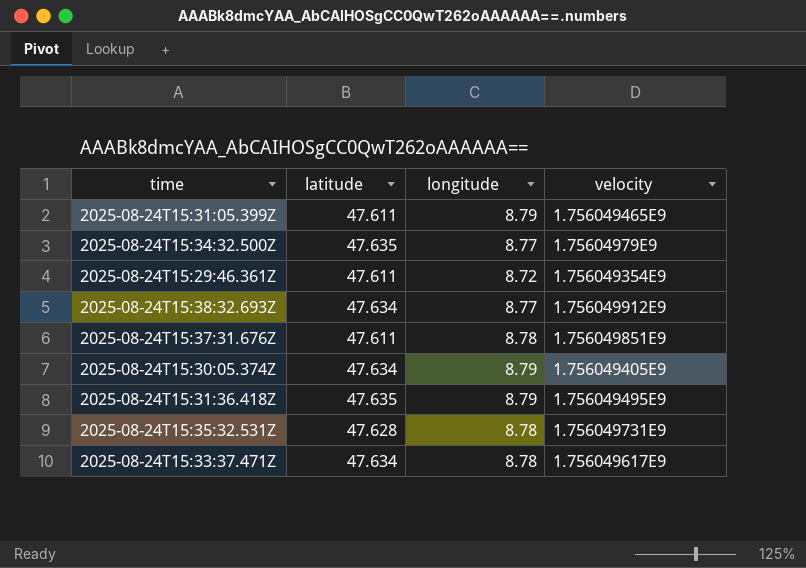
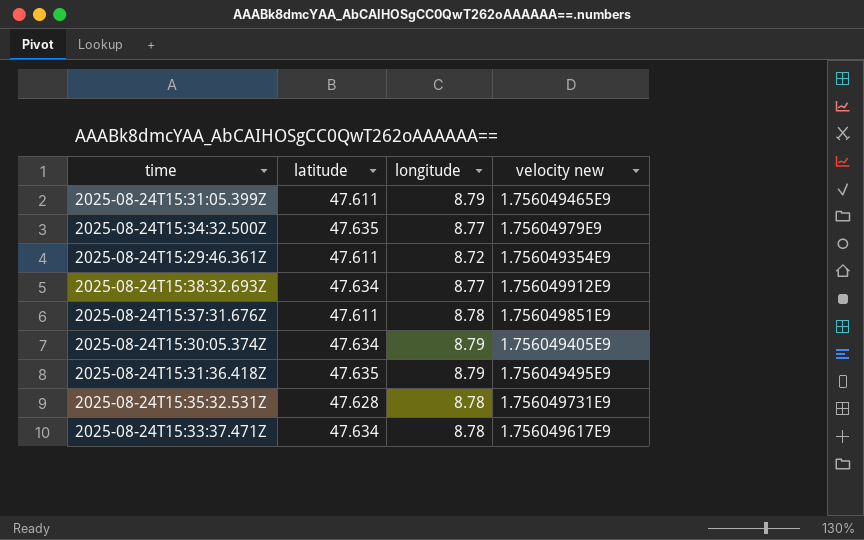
column name: velocity -> velocity new

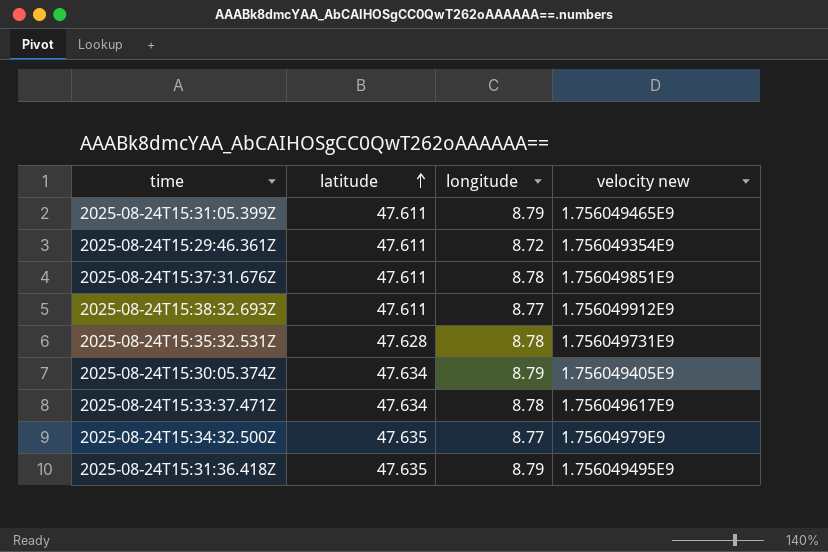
row order: none -> latitude ascending
2025-08-24T15:38:32.693Z | latitude: 47.634 -> 47.611

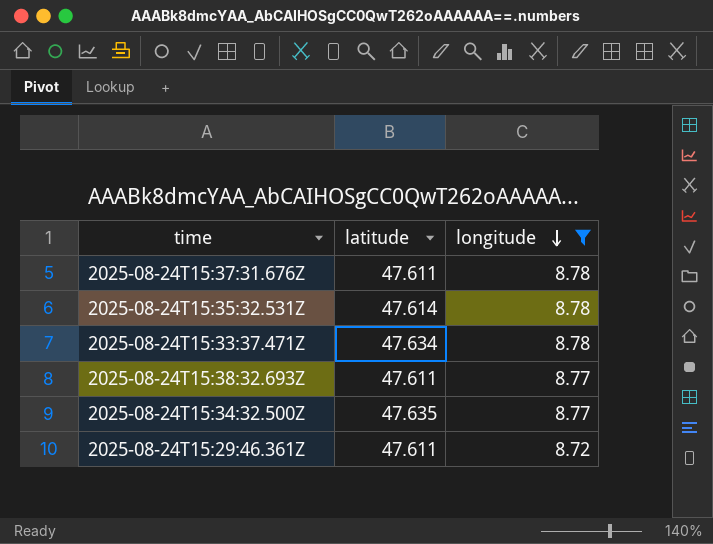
filter: none -> longitude != 8.79
row order: latitude ascending -> longitude descending
column velocity new | position: 4 -> none
2025-08-24T15:35:32.531Z | latitude: 47.628 -> 47.614

